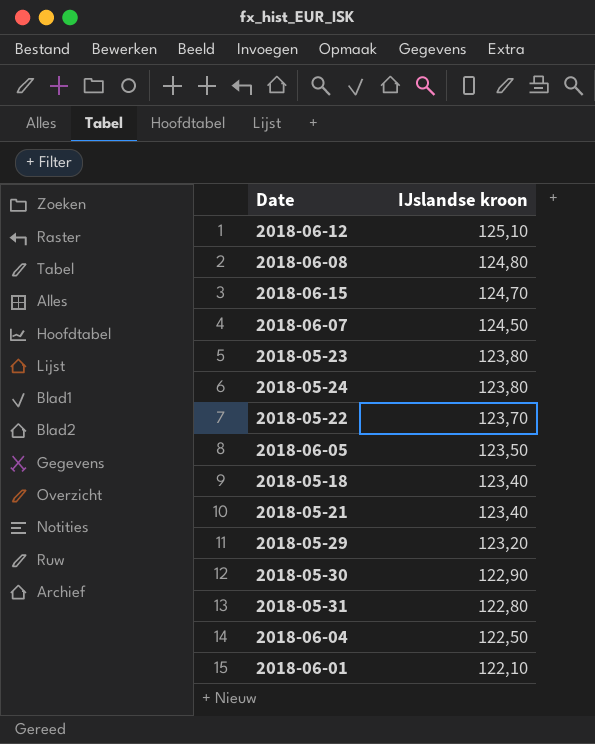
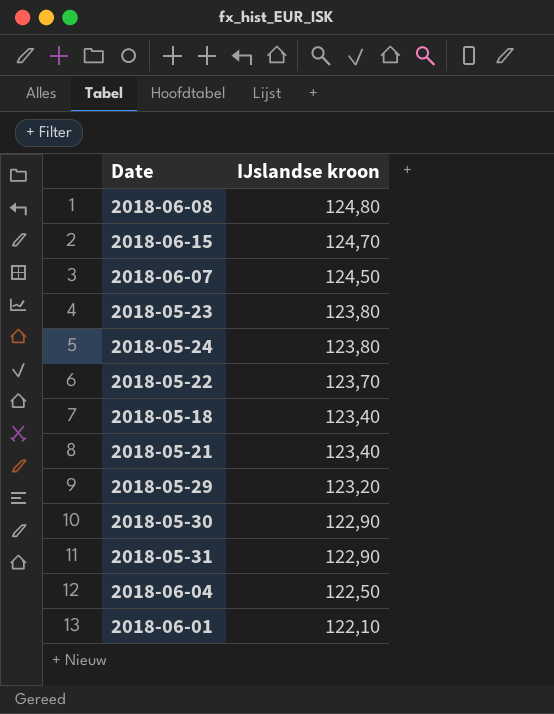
row 2018-06-12: 125,10 -> none
row 2018-06-05: 123,50 -> none
2018-05-31 | IJslandse kroon: 122,80 -> 122,90

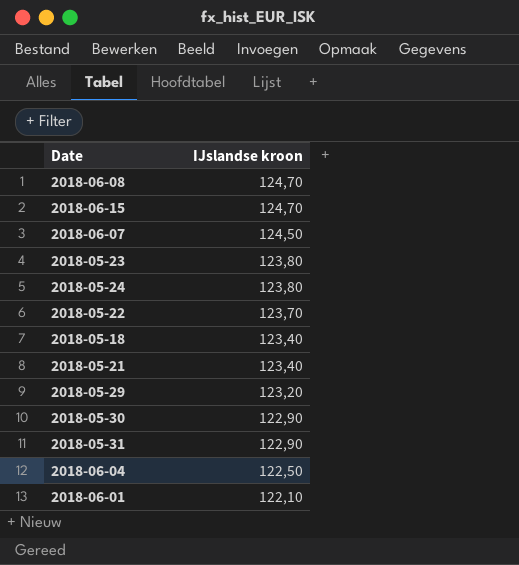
2018-06-08 | IJslandse kroon: 124,80 -> 124,70

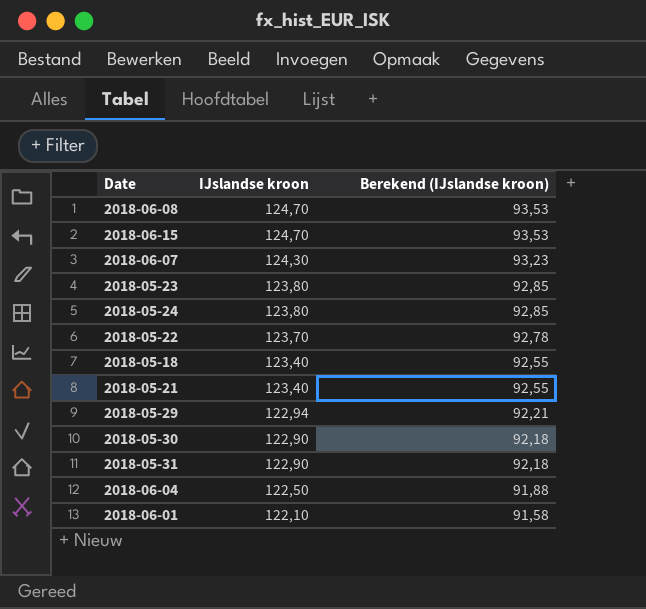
column Berekend (IJslandse kroon) | formula: none -> [IJslandse kroon] * 0,75
2018-06-07 | IJslandse kroon: 124,50 -> 124,30
2018-05-29 | IJslandse kroon: 123,20 -> 122,94

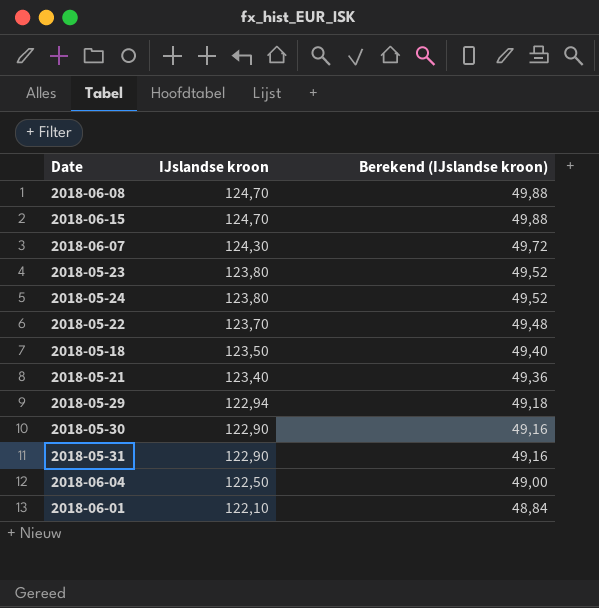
column Berekend (IJslandse kroon) | formula: [IJslandse kroon] * 0,75 -> [IJslandse kroon] * 0,4
2018-05-18 | IJslandse kroon: 123,40 -> 123,50

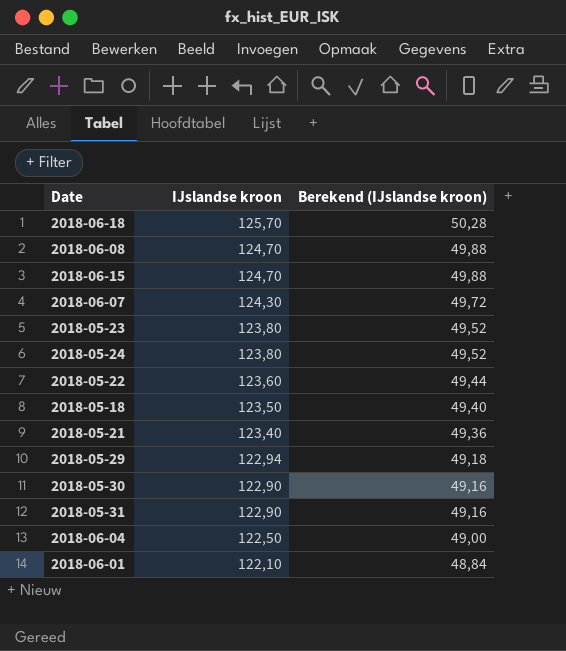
row 2018-06-18: none -> 125,70 | 50,28
2018-05-22 | IJslandse kroon: 123,70 -> 123,60
2018-05-22 | Berekend (IJslandse kroon): 49,48 -> 49,44

